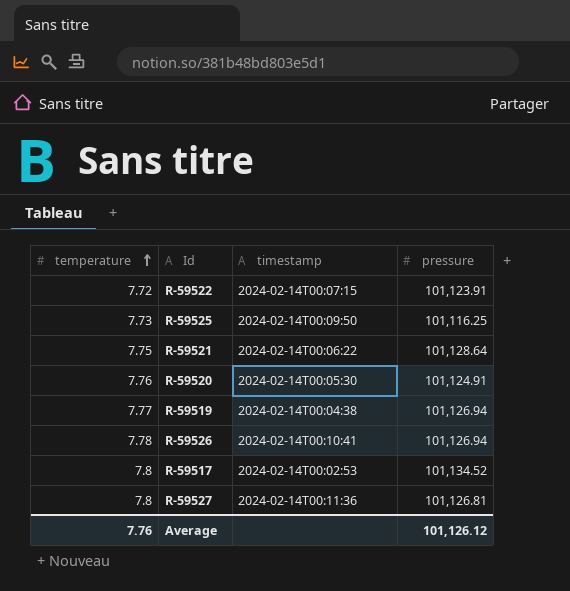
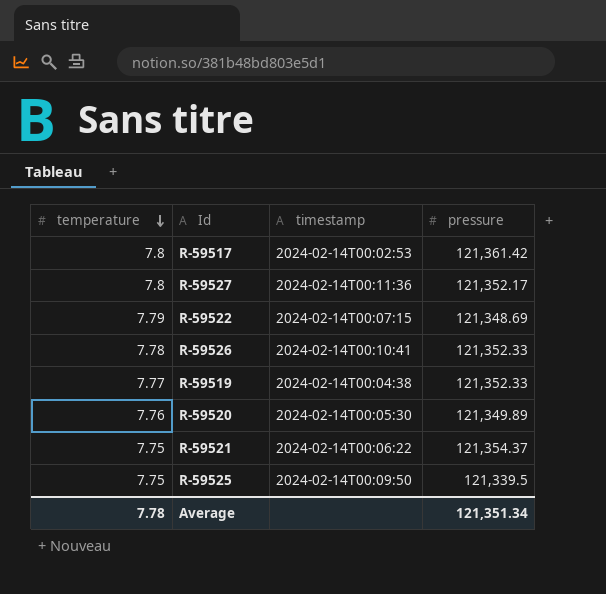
row order: temperature ascending -> temperature descending
R-59517 | pressure: 101,134.52 -> 121,361.42
R-59527 | pressure: 101,126.81 -> 121,352.17
R-59522 | temperature: 7.72 -> 7.79
R-59522 | pressure: 101,123.91 -> 121,348.69
R-59526 | pressure: 101,126.94 -> 121,352.33
R-59519 | pressure: 101,126.94 -> 121,352.33
R-59520 | pressure: 101,124.91 -> 121,349.89
R-59521 | pressure: 101,128.64 -> 121,354.37
R-59525 | temperature: 7.73 -> 7.75
R-59525 | pressure: 101,116.25 -> 121,339.5
Average | temperature: 7.76 -> 7.78
Average | pressure: 101,126.12 -> 121,351.34

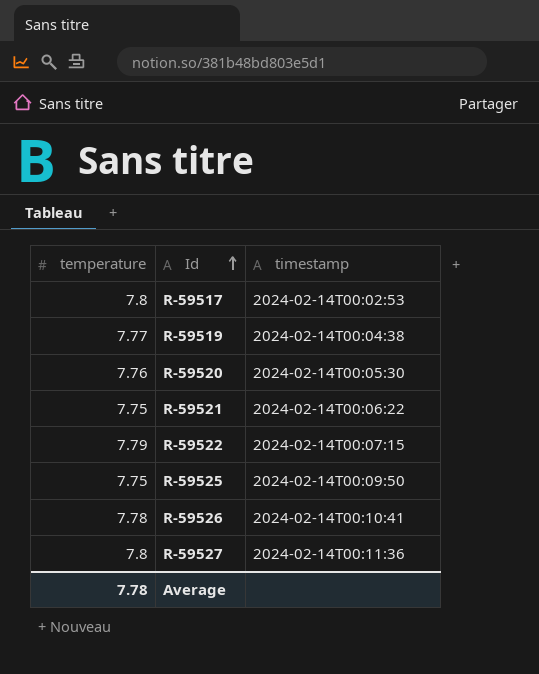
row order: temperature descending -> Id ascending
column pressure | position: 4 -> none

